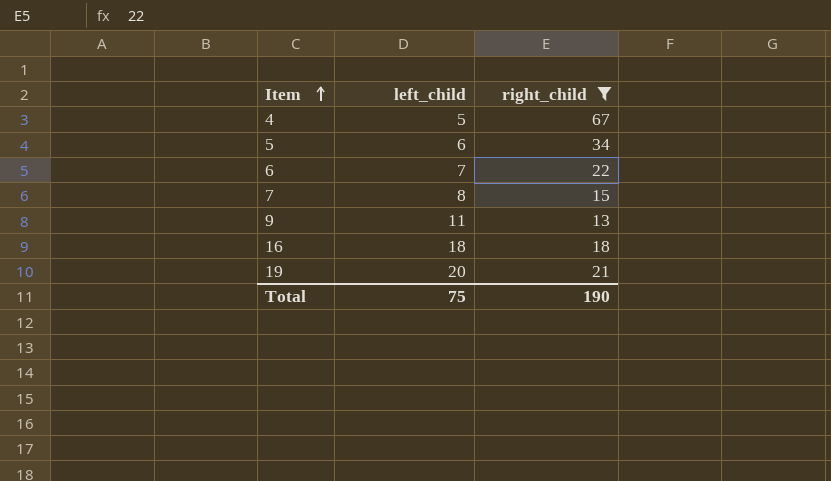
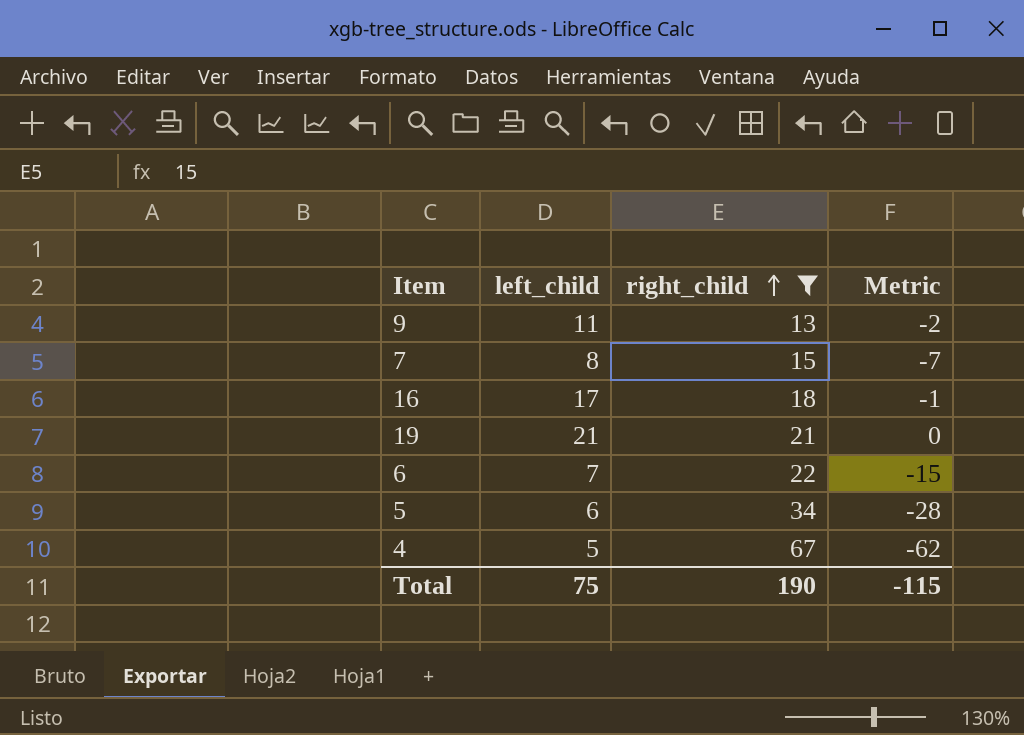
row order: Item ascending -> right_child ascending
column Metric | formula: none -> [left_child] - [right_child]
16 | left_child: 18 -> 17
19 | left_child: 20 -> 21

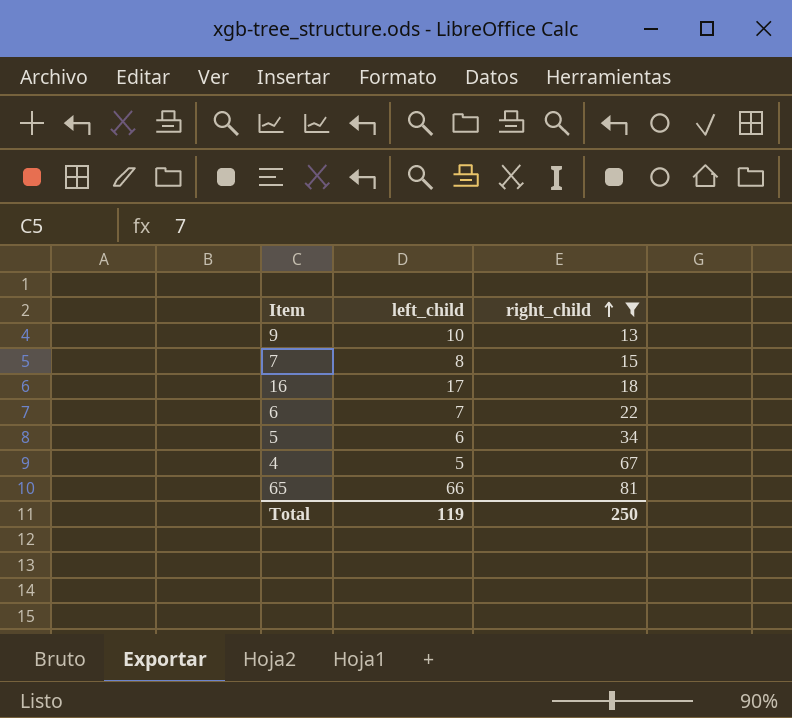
column Metric | formula: [left_child] - [right_child] -> none
row 19: 21 | 21 | 0 -> none
9 | left_child: 11 -> 10
row 65: none -> 66 | 81
Total | left_child: 75 -> 119
Total | right_child: 190 -> 250

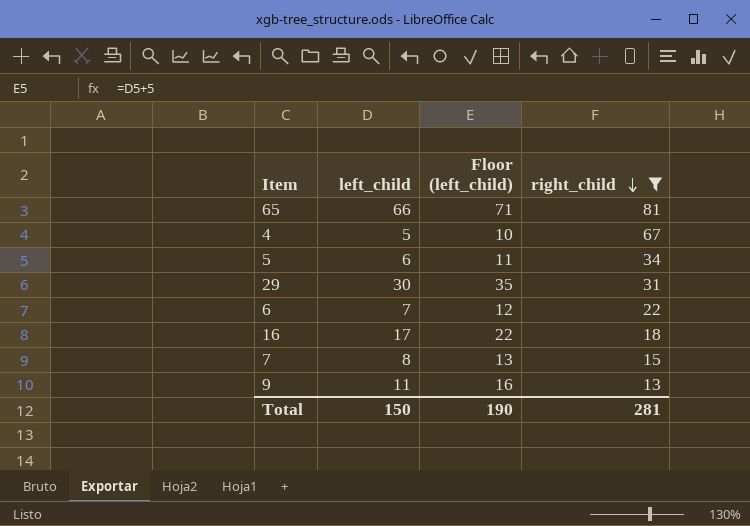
row order: right_child ascending -> right_child descending
column Floor (left_child) | formula: none -> [left_child] + 5
row 29: none -> 30 | 35 | 31
9 | left_child: 10 -> 11
Total | left_child: 119 -> 150
Total | right_child: 250 -> 281

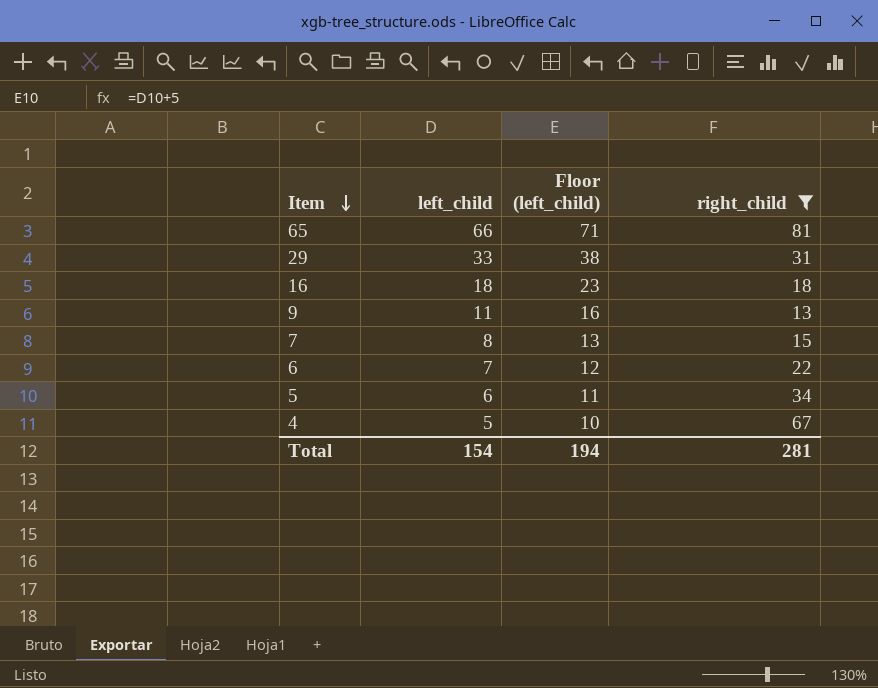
row order: right_child descending -> Item descending
29 | left_child: 30 -> 33
29 | Floor (left_child): 35 -> 38
16 | left_child: 17 -> 18
16 | Floor (left_child): 22 -> 23
Total | left_child: 150 -> 154
Total | Floor (left_child): 190 -> 194

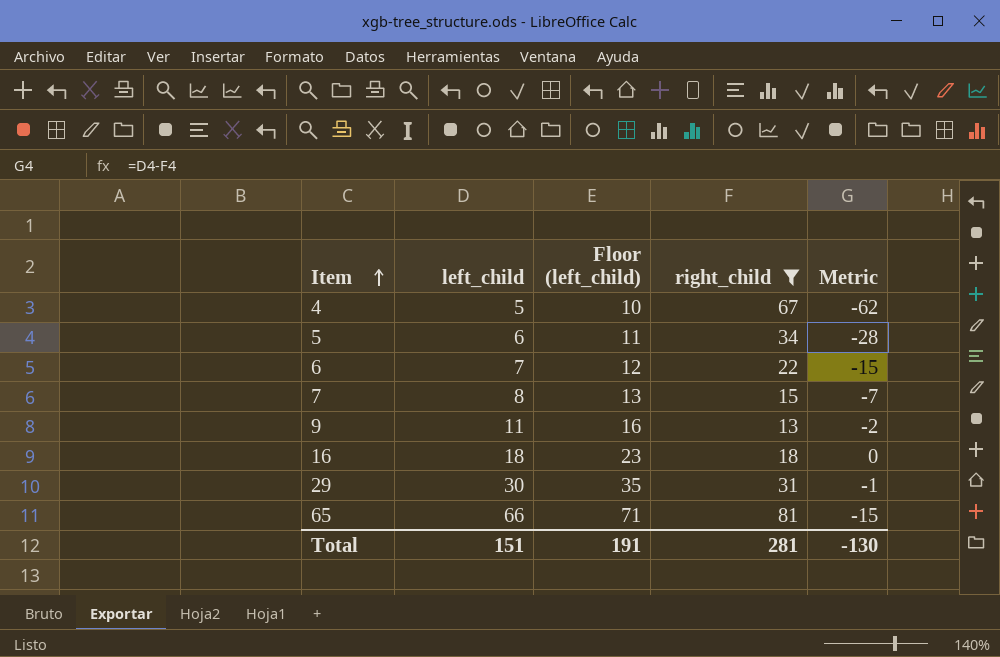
row order: Item descending -> Item ascending
column Metric | formula: none -> [left_child] - [right_child]
29 | left_child: 33 -> 30
29 | Floor (left_child): 38 -> 35
Total | left_child: 154 -> 151
Total | Floor (left_child): 194 -> 191

